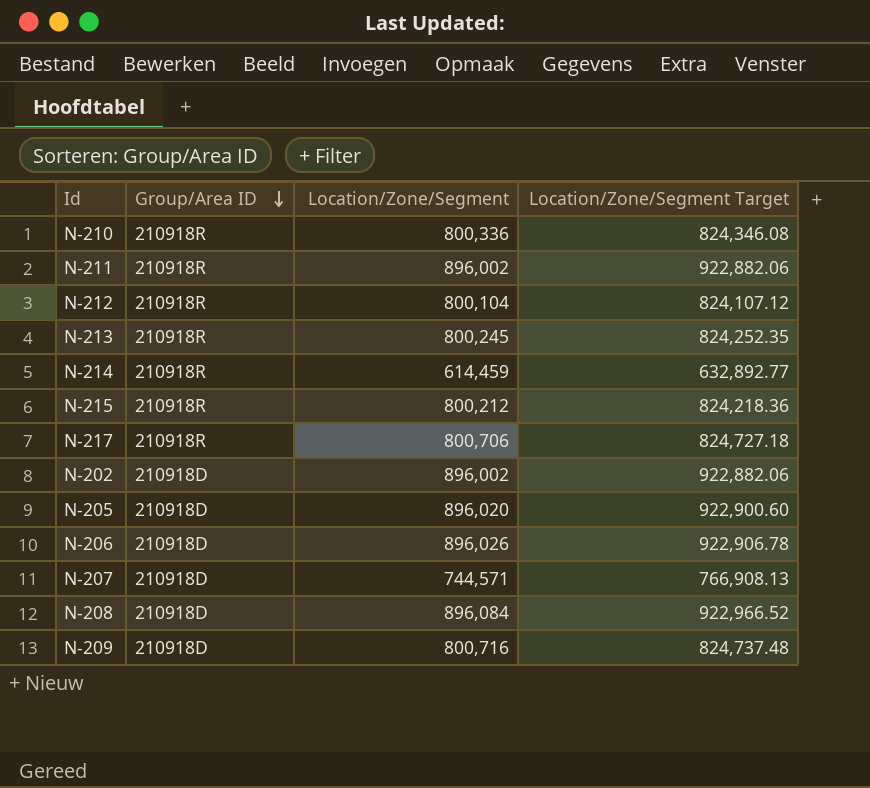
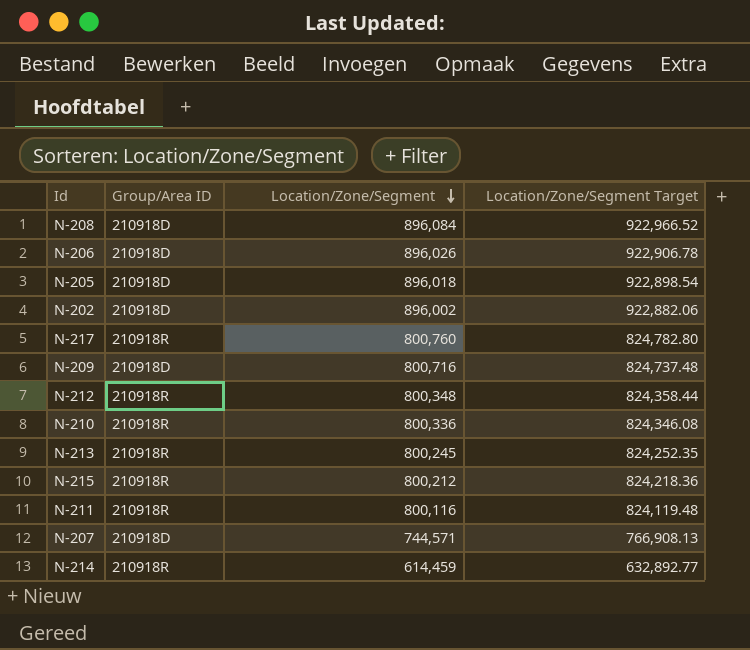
row order: Group/Area ID descending -> Location/Zone/Segment descending
N-205 | Location/Zone/Segment: 896,020 -> 896,018
N-205 | Location/Zone/Segment Target: 922,900.60 -> 922,898.54
N-217 | Location/Zone/Segment: 800,706 -> 800,760
N-217 | Location/Zone/Segment Target: 824,727.18 -> 824,782.80
N-212 | Location/Zone/Segment: 800,104 -> 800,348
N-212 | Location/Zone/Segment Target: 824,107.12 -> 824,358.44
N-211 | Location/Zone/Segment: 896,002 -> 800,116
N-211 | Location/Zone/Segment Target: 922,882.06 -> 824,119.48

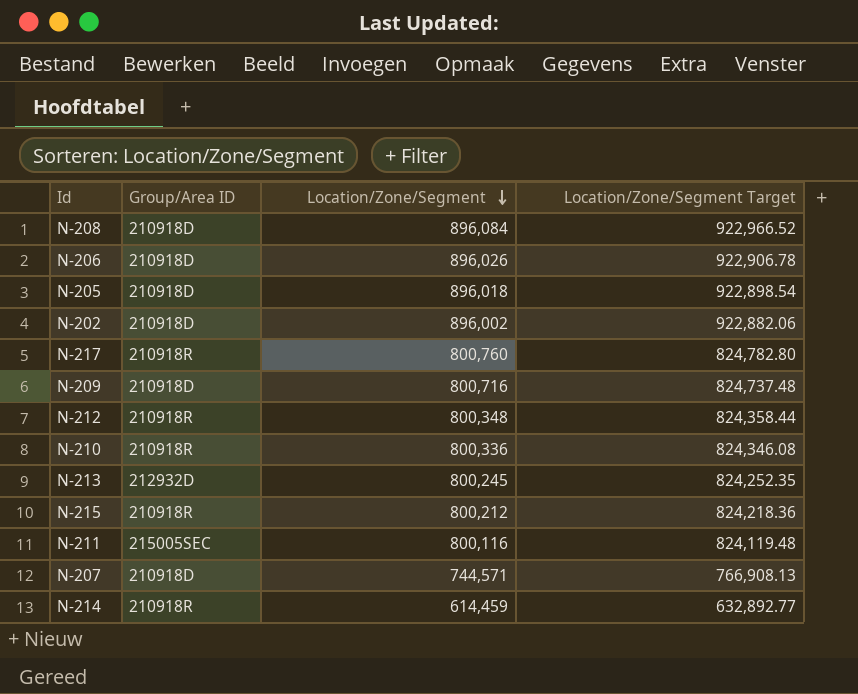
N-213 | Group/Area ID: 210918R -> 212932D
N-211 | Group/Area ID: 210918R -> 215005SEC

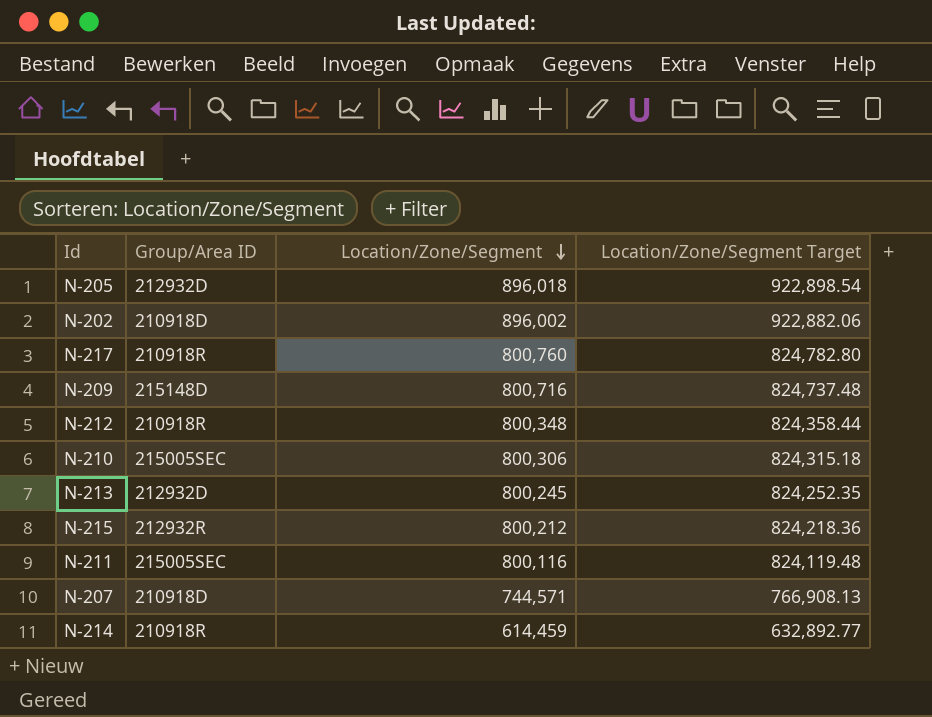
row N-208: 210918D | 896,084 | 922,966.52 -> none
row N-206: 210918D | 896,026 | 922,906.78 -> none
N-205 | Group/Area ID: 210918D -> 212932D
N-209 | Group/Area ID: 210918D -> 215148D
N-210 | Group/Area ID: 210918R -> 215005SEC
N-210 | Location/Zone/Segment: 800,336 -> 800,306
N-210 | Location/Zone/Segment Target: 824,346.08 -> 824,315.18
N-215 | Group/Area ID: 210918R -> 212932R

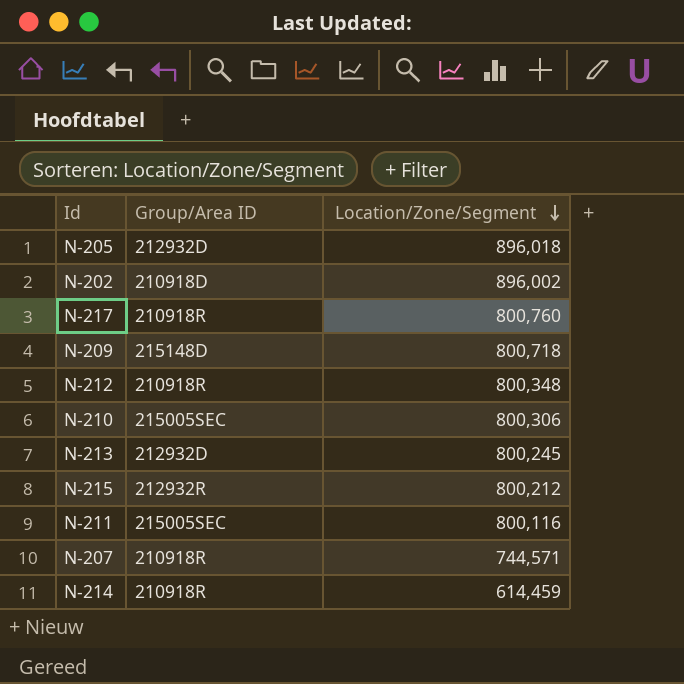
column Location/Zone/Segment Target | formula: [Location/Zone/Segment] * 1.03 -> none
N-209 | Location/Zone/Segment: 800,716 -> 800,718
N-207 | Group/Area ID: 210918D -> 210918R

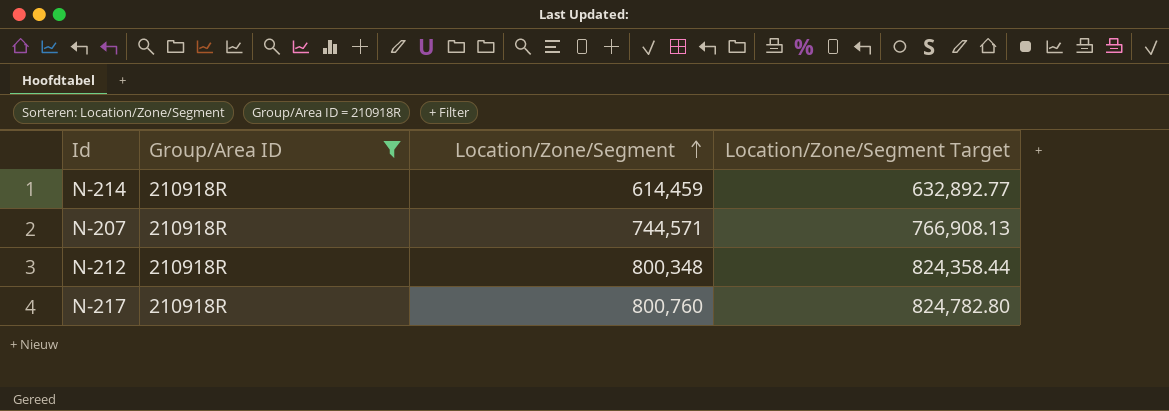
filter: none -> Group/Area ID = 210918R
row order: Location/Zone/Segment descending -> Location/Zone/Segment ascending
column Location/Zone/Segment Target | formula: none -> [Location/Zone/Segment] * 1.03

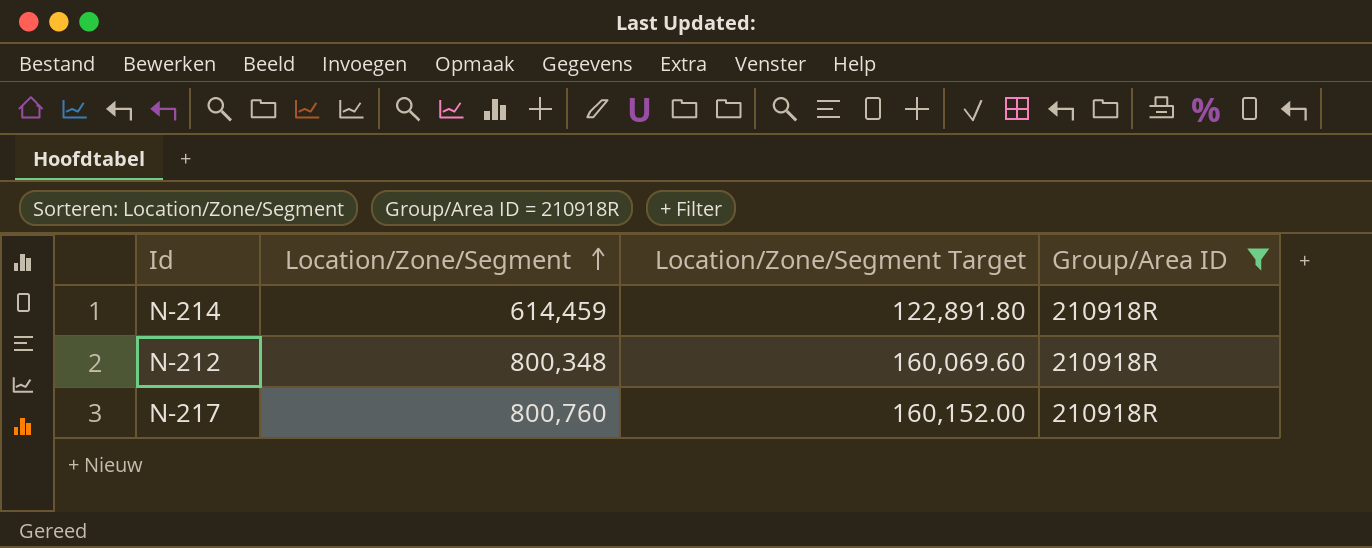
column Location/Zone/Segment Target | formula: [Location/Zone/Segment] * 1.03 -> [Location/Zone/Segment] * 0.2
column Group/Area ID | position: 2 -> 4
row N-207: 210918R | 744,571 | 766,908.13 -> none

